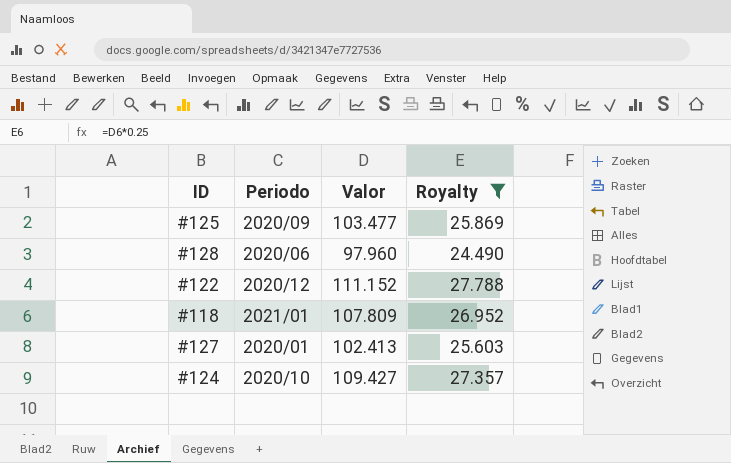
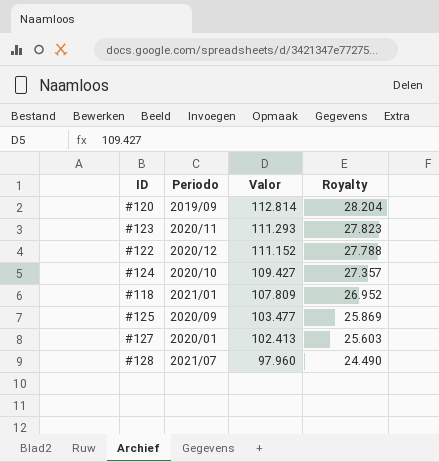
filter: Royalty <= 27.788 -> none
row order: none -> Valor descending
#128 | Periodo: 2020/06 -> 2021/07

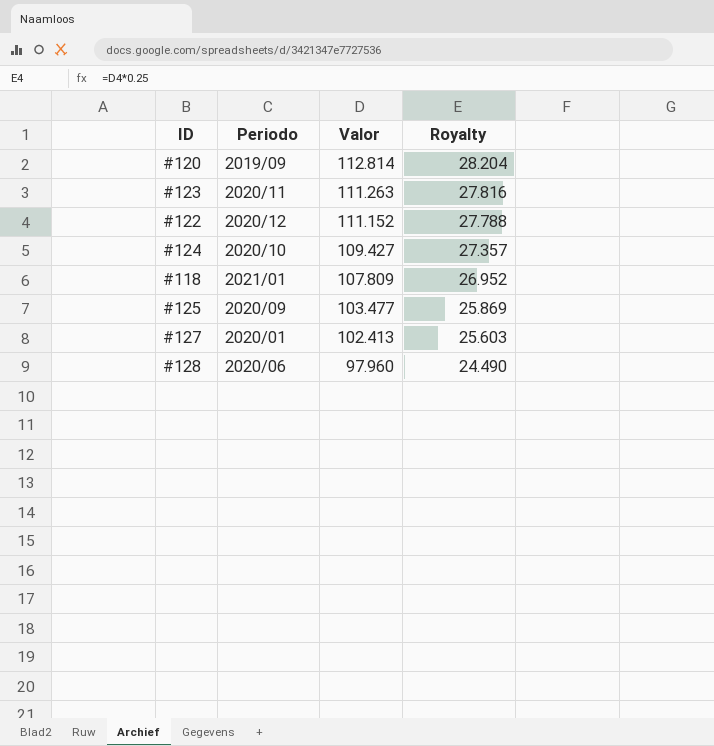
#123 | Valor: 111.293 -> 111.263
#123 | Royalty: 27.823 -> 27.816
#128 | Periodo: 2021/07 -> 2020/06

